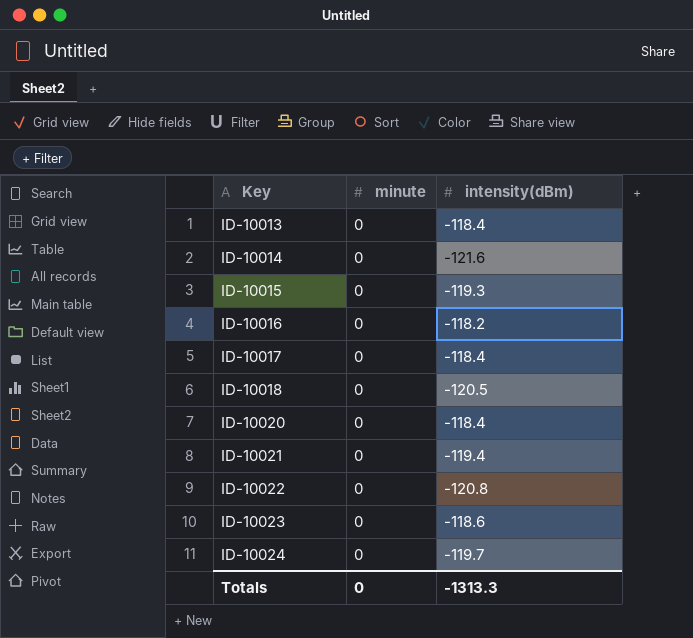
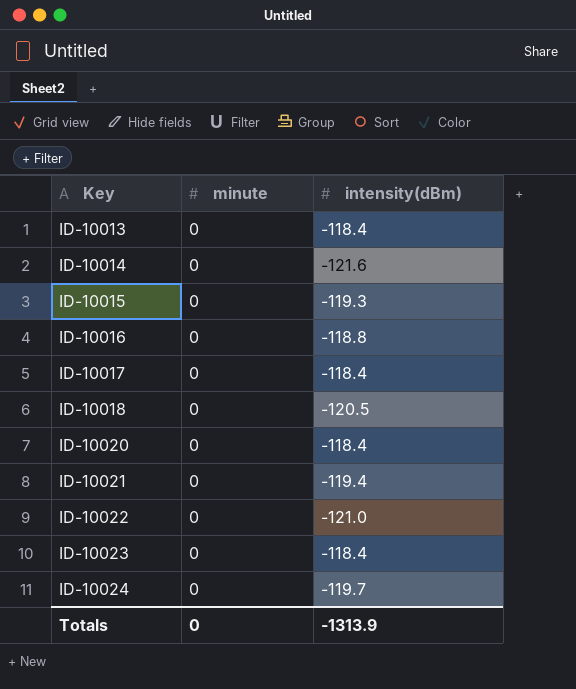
ID-10016 | intensity(dBm): -118.2 -> -118.8
ID-10022 | intensity(dBm): -120.8 -> -121.0
ID-10023 | intensity(dBm): -118.6 -> -118.4
Totals | intensity(dBm): -1313.3 -> -1313.9

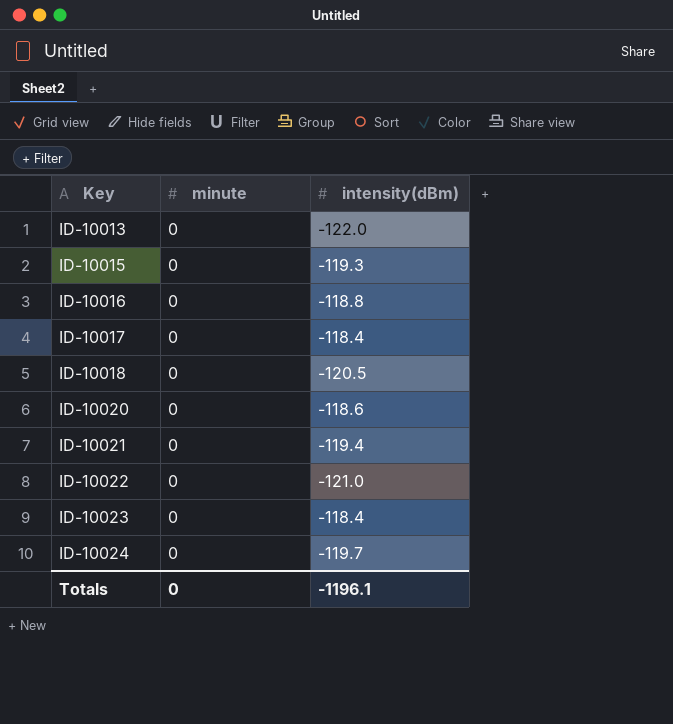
row ID-10014: 0 | -121.6 -> none
ID-10013 | intensity(dBm): -118.4 -> -122.0
ID-10020 | intensity(dBm): -118.4 -> -118.6
Totals | intensity(dBm): -1313.9 -> -1196.1

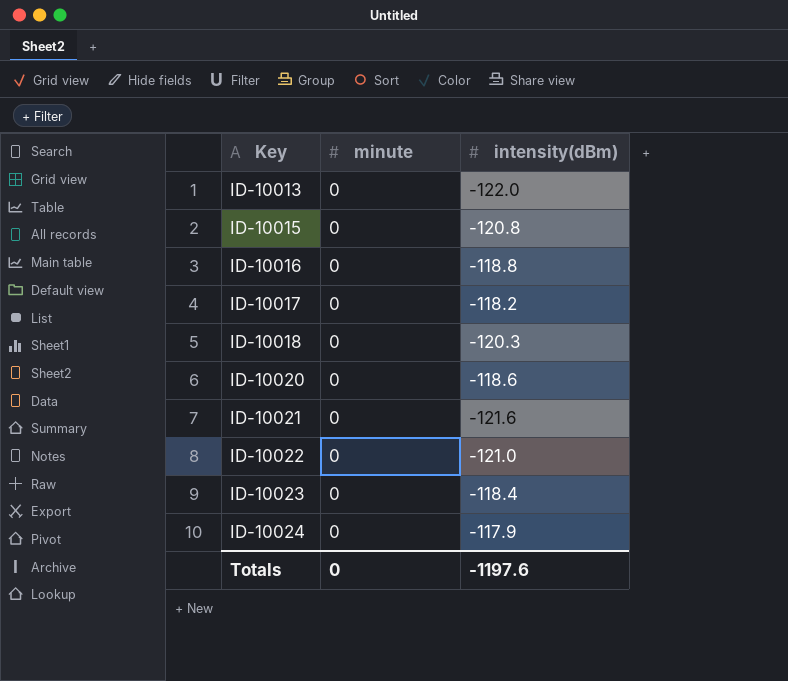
ID-10015 | intensity(dBm): -119.3 -> -120.8
ID-10017 | intensity(dBm): -118.4 -> -118.2
ID-10018 | intensity(dBm): -120.5 -> -120.3
ID-10021 | intensity(dBm): -119.4 -> -121.6
ID-10024 | intensity(dBm): -119.7 -> -117.9
Totals | intensity(dBm): -1196.1 -> -1197.6

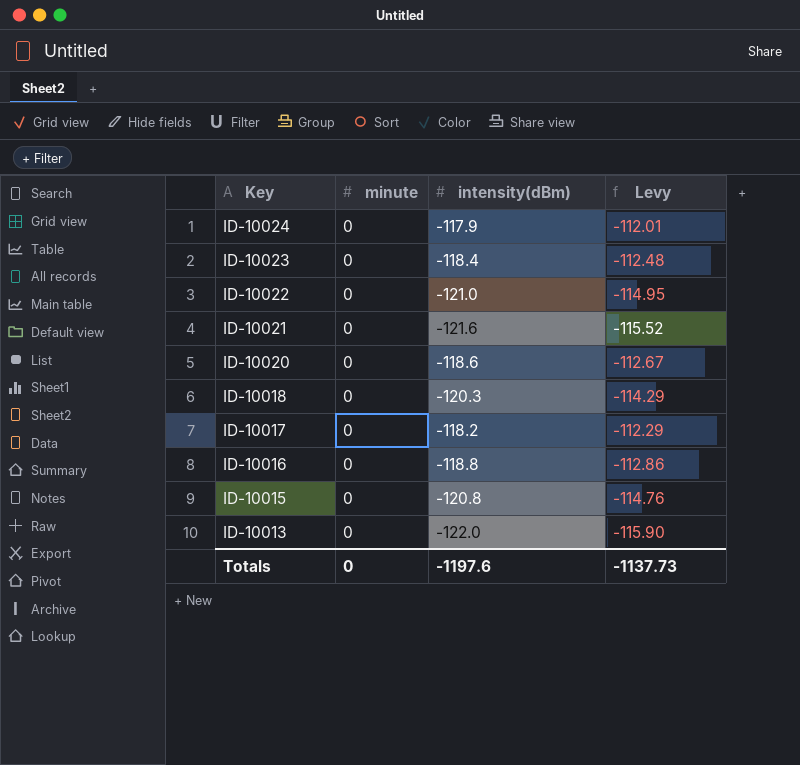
row order: Key ascending -> Key descending
column Levy | formula: none -> [intensity(dBm)] * 0.95

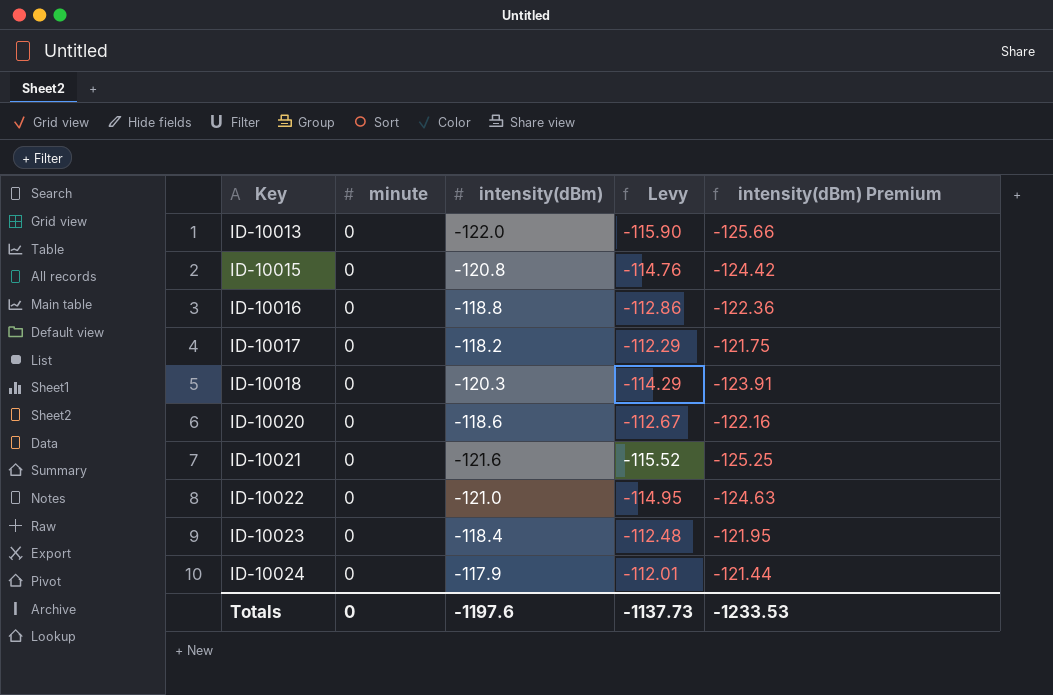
row order: Key descending -> Key ascending
column intensity(dBm) Premium | formula: none -> [intensity(dBm)] * 1.03

